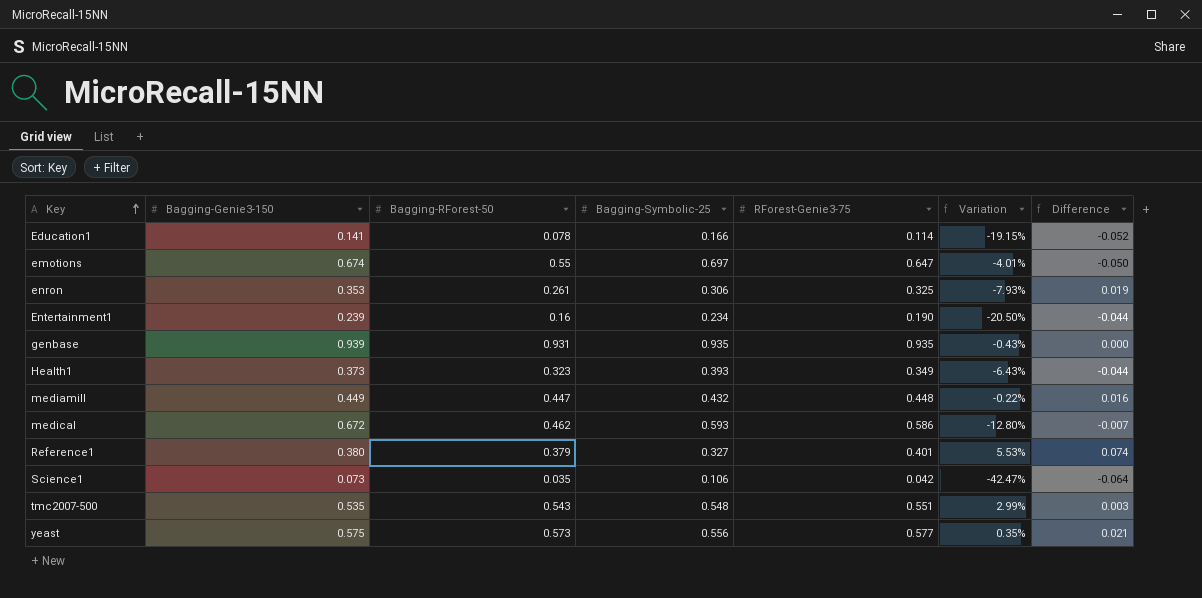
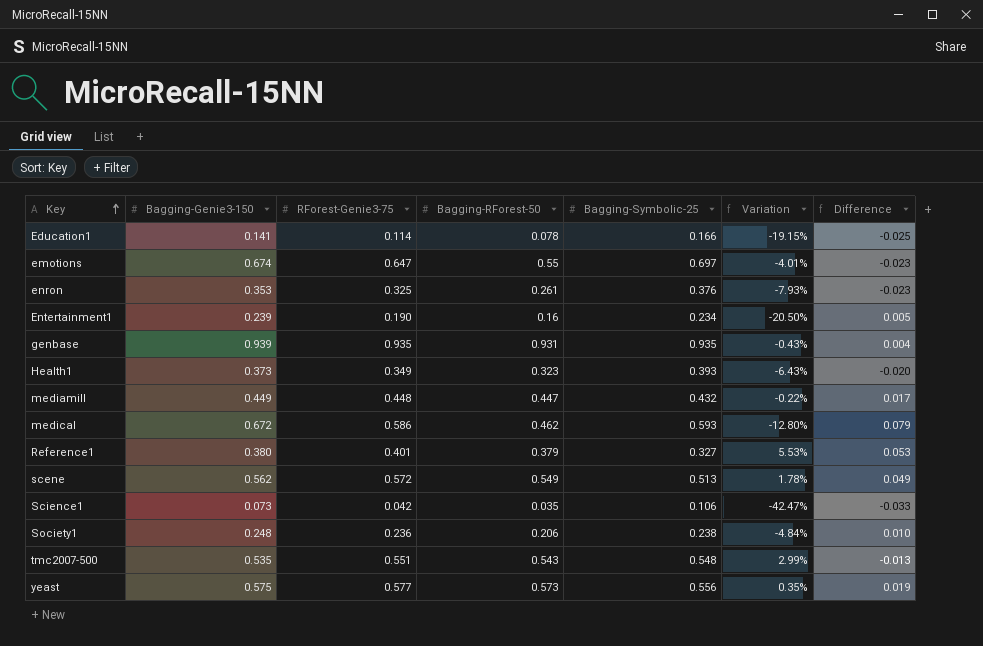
column RForest-Genie3-75 | position: 5 -> 3
column Difference | formula: [RForest-Genie3-75] - [Bagging-Symbolic-25] -> [Bagging-Genie3-150] - [Bagging-Symbolic-25]
enron | Bagging-Symbolic-25: 0.306 -> 0.376
row scene: none -> 0.562 | 0.572 | 0.549 | 0.513 | 1.78% | 0.049
row Society1: none -> 0.248 | 0.236 | 0.206 | 0.238 | -4.84% | 0.010

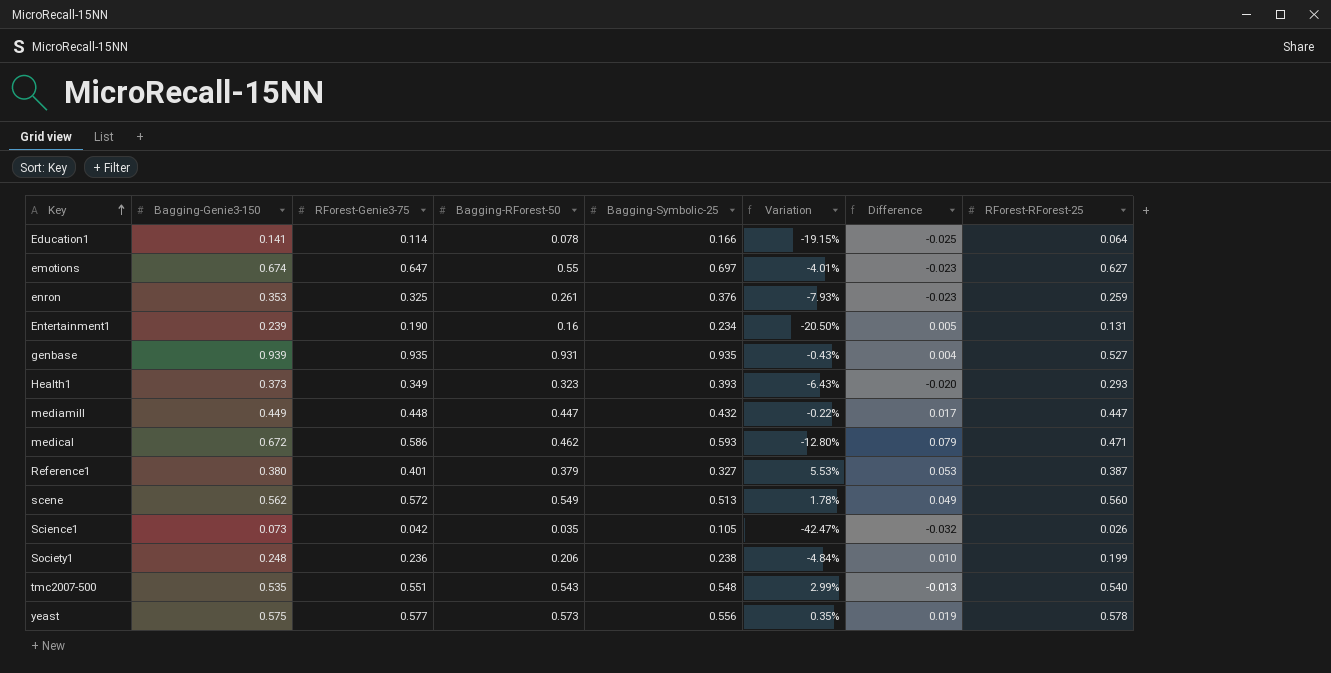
column RForest-RForest-25 | position: none -> 8
Science1 | Bagging-Symbolic-25: 0.106 -> 0.105
Science1 | Difference: -0.033 -> -0.032

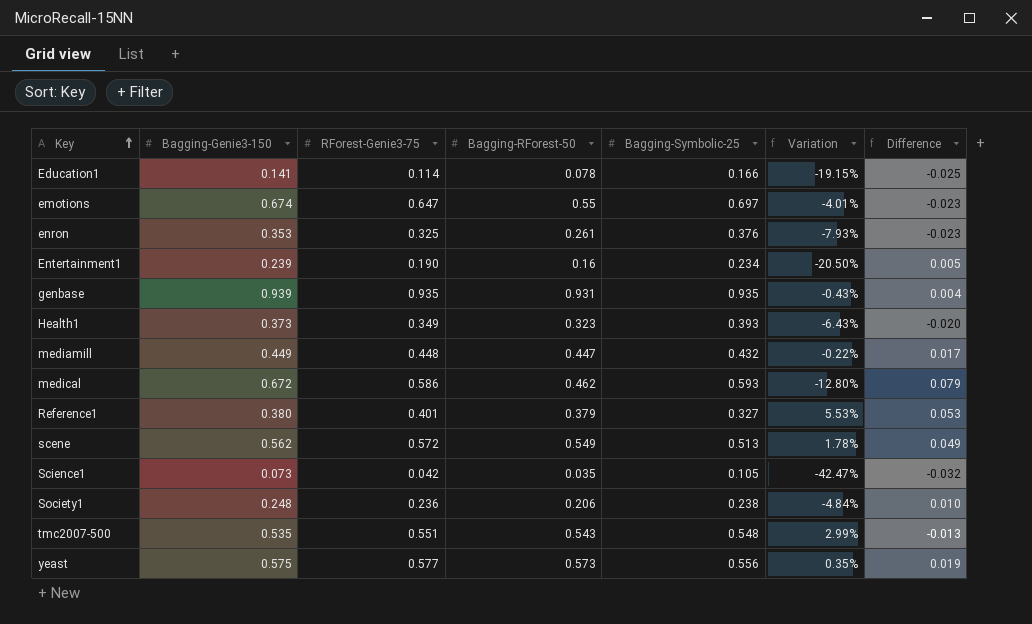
column RForest-RForest-25 | position: 8 -> none

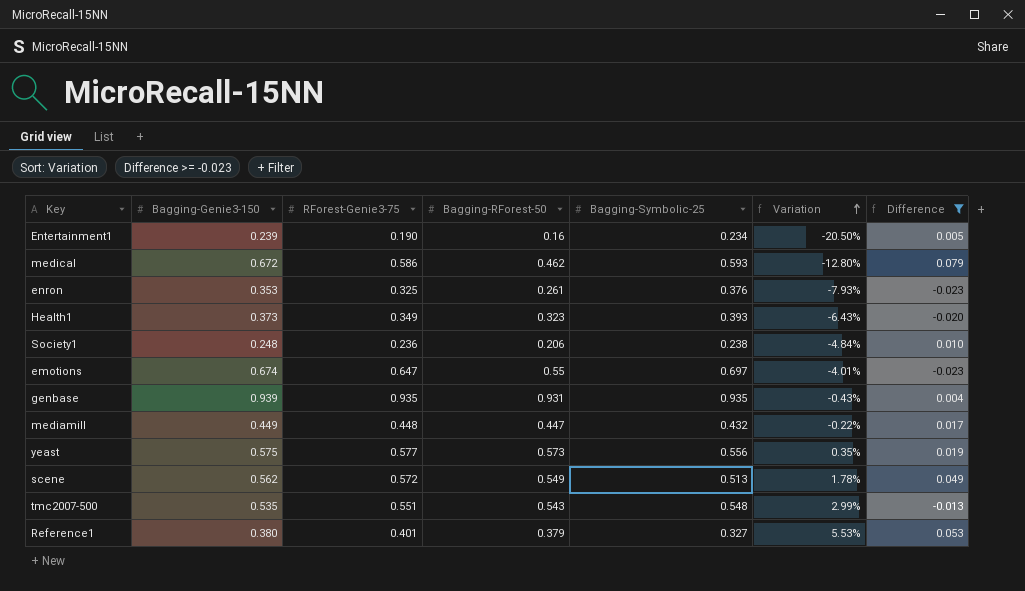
filter: none -> Difference >= -0.023
row order: Key ascending -> Variation ascending

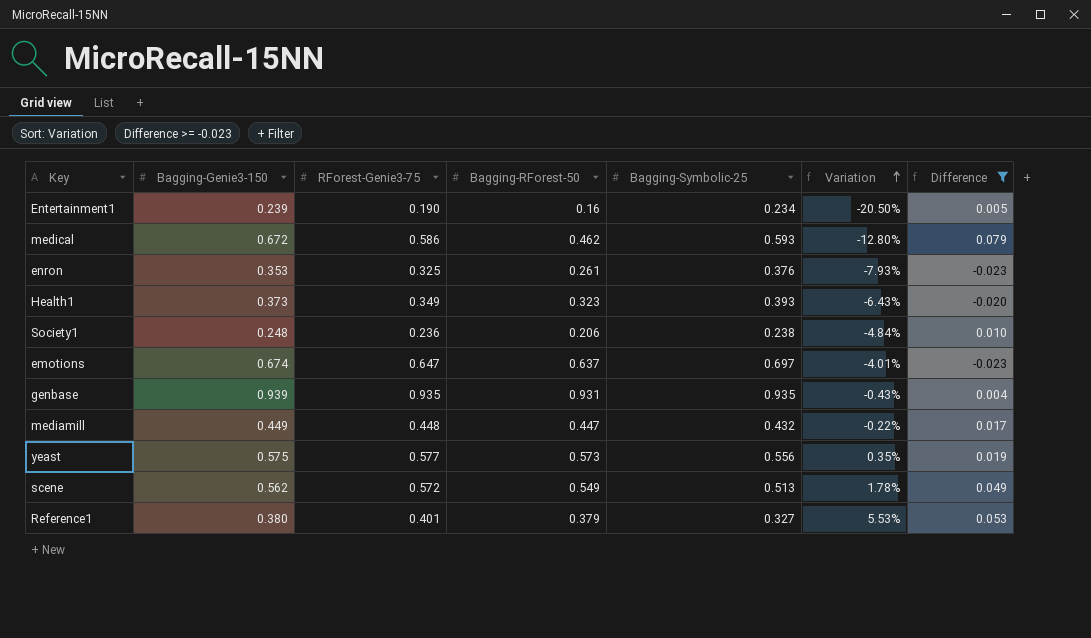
row tmc2007-500: 0.535 | 0.551 | 0.543 | 0.548 | 2.99% | -0.013 -> none
emotions | Bagging-RForest-50: 0.55 -> 0.637

